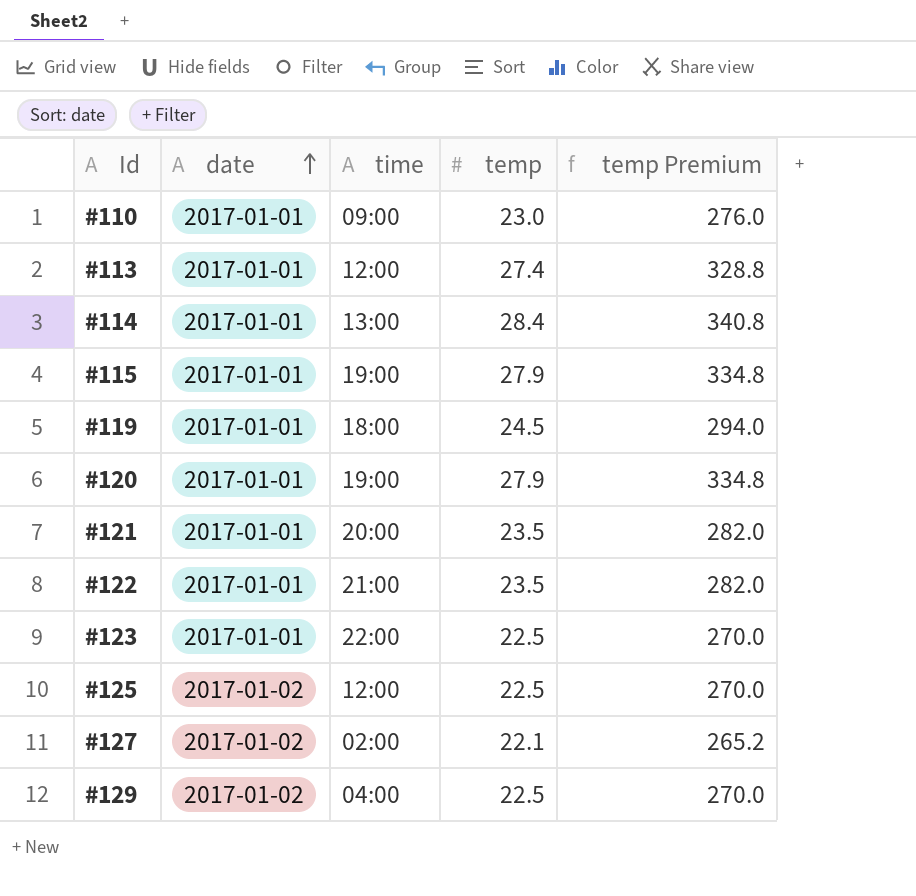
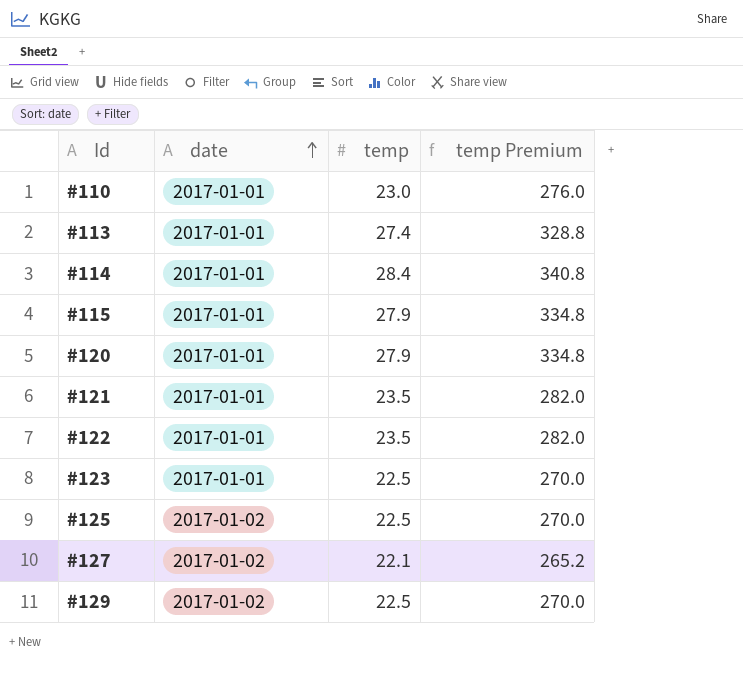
column time | position: 3 -> none
row #119: 2017-01-01 | 18:00 | 24.5 | 294.0 -> none

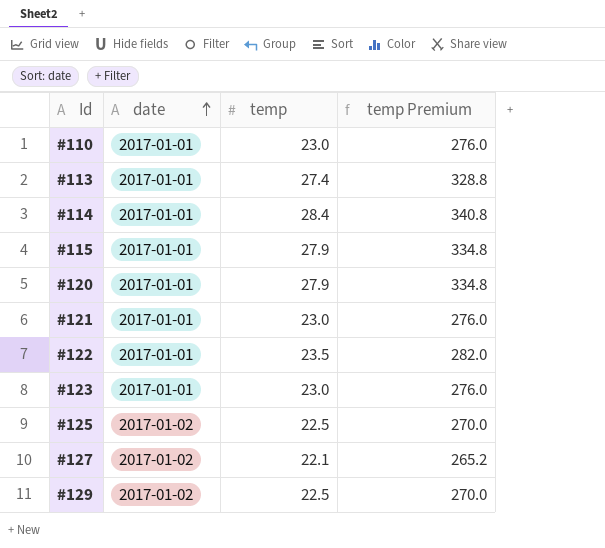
#121 | temp: 23.5 -> 23.0
#121 | temp Premium: 282.0 -> 276.0
#123 | temp: 22.5 -> 23.0
#123 | temp Premium: 270.0 -> 276.0

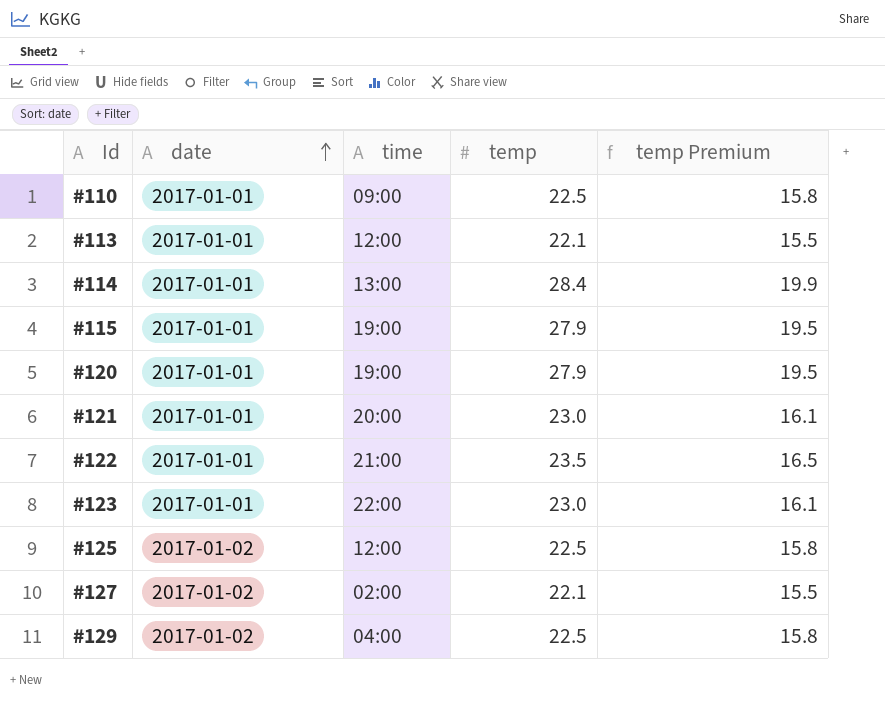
column time | position: none -> 3
column temp Premium | formula: [temp] * 12 -> [temp] * 0.7
#110 | temp: 23.0 -> 22.5
#113 | temp: 27.4 -> 22.1

